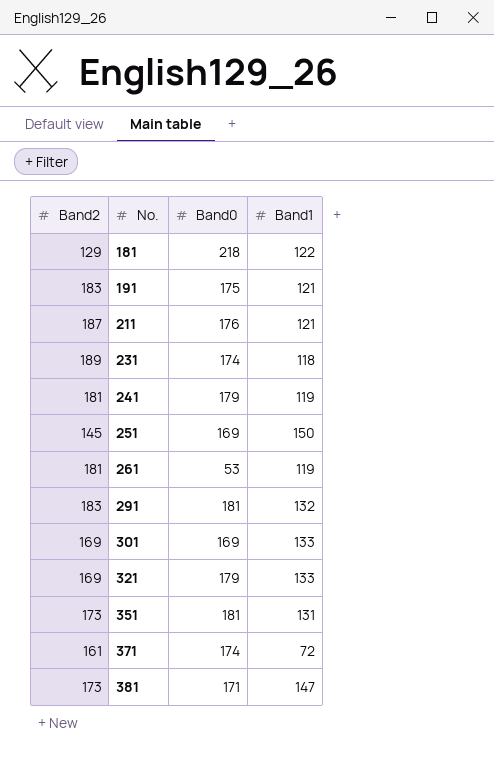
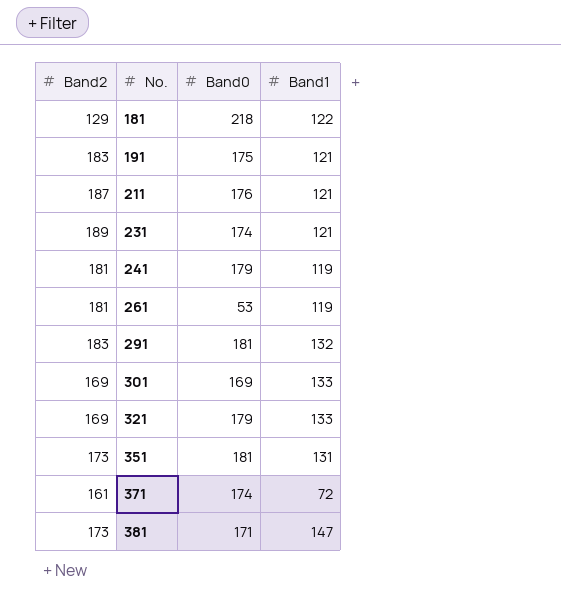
row 251: 145 | 169 | 150 -> none
231 | Band1: 118 -> 121

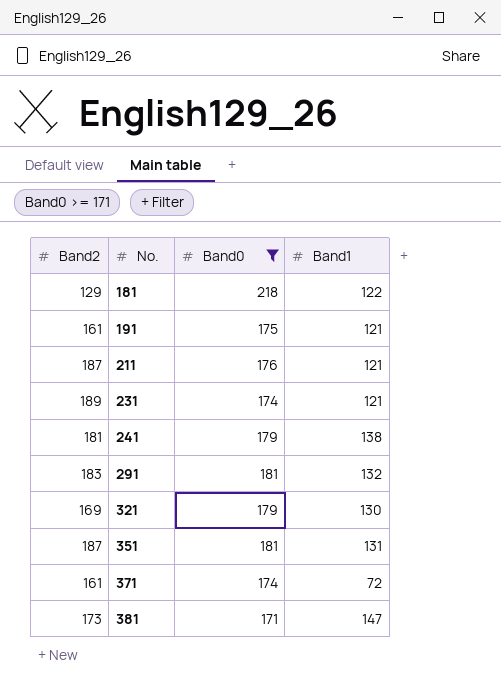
filter: none -> Band0 >= 171
191 | Band2: 183 -> 161
241 | Band1: 119 -> 138
321 | Band1: 133 -> 130
351 | Band2: 173 -> 187

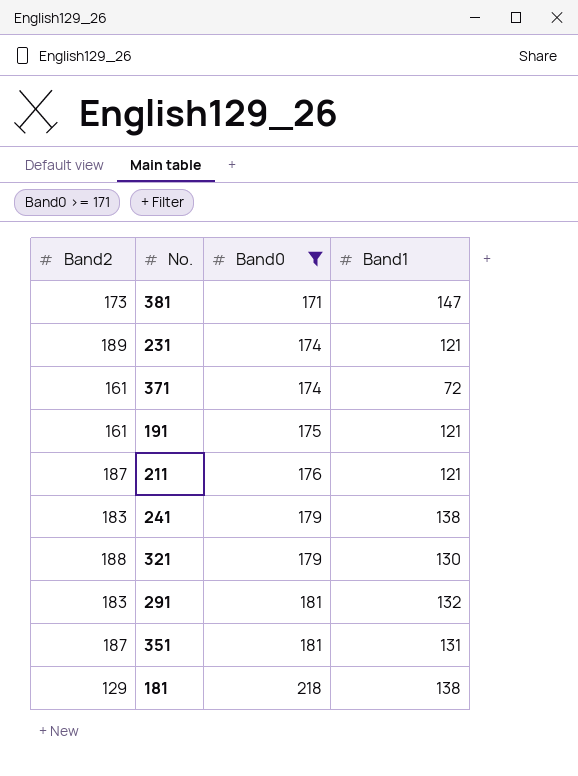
row order: No. ascending -> Band0 ascending
241 | Band2: 181 -> 183
321 | Band2: 169 -> 188
181 | Band1: 122 -> 138

